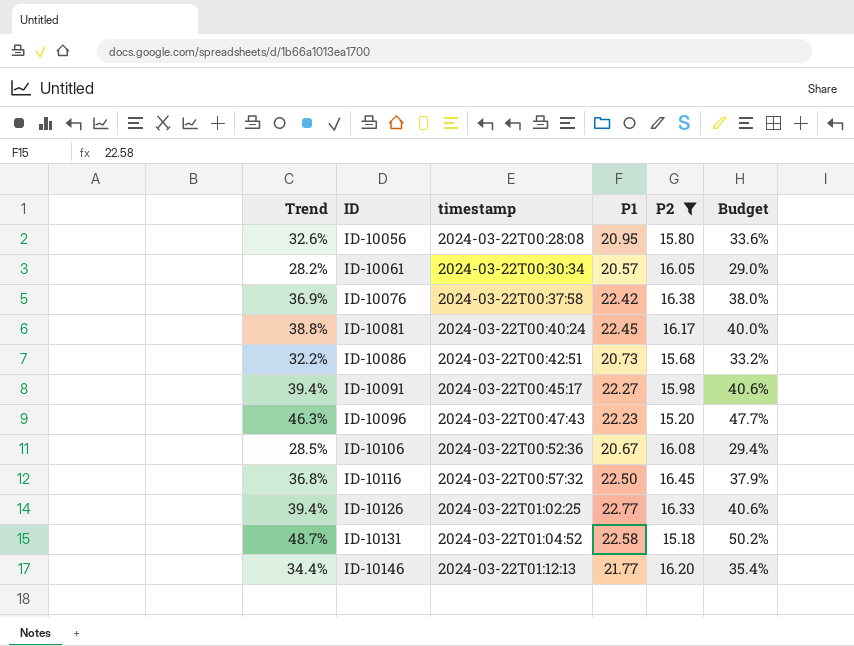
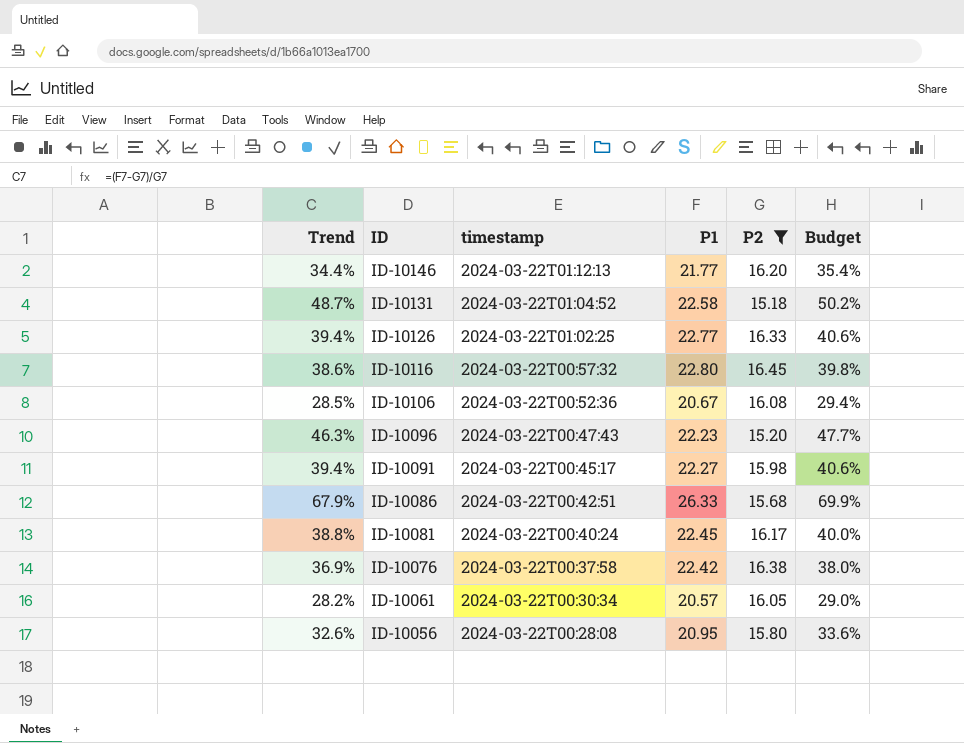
row order: ID ascending -> ID descending
ID-10116 | Trend: 36.8% -> 38.6%
ID-10116 | P1: 22.50 -> 22.80
ID-10116 | Budget: 37.9% -> 39.8%
ID-10086 | Trend: 32.2% -> 67.9%
ID-10086 | P1: 20.73 -> 26.33
ID-10086 | Budget: 33.2% -> 69.9%

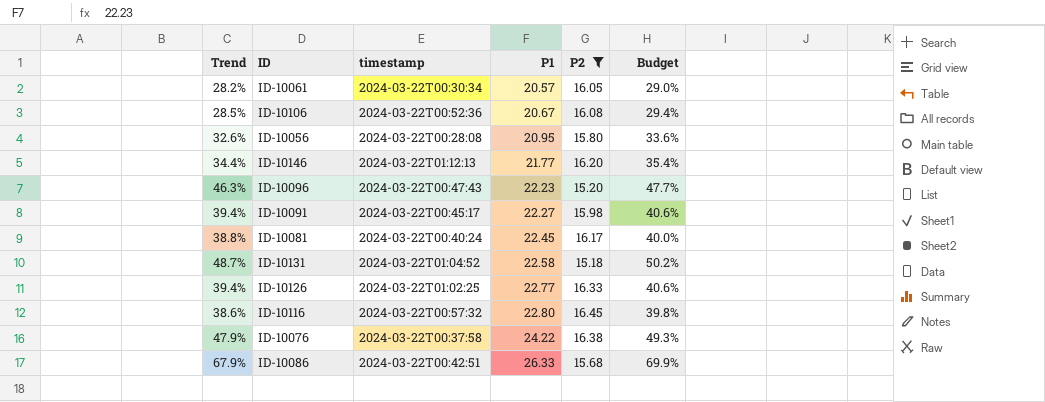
row order: ID descending -> P1 ascending
ID-10076 | Trend: 36.9% -> 47.9%
ID-10076 | P1: 22.42 -> 24.22
ID-10076 | Budget: 38.0% -> 49.3%

